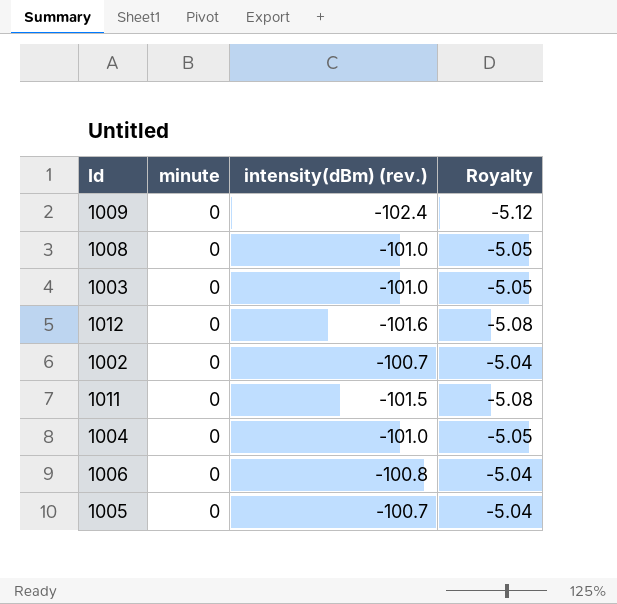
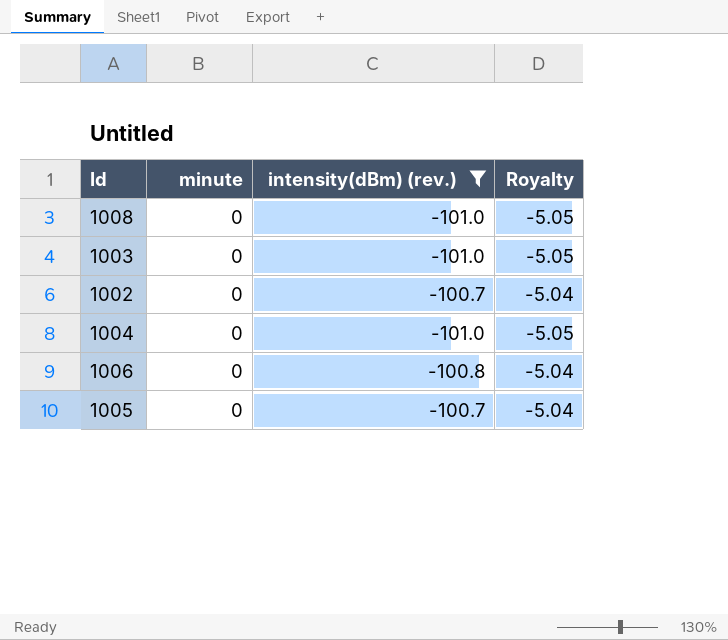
filter: none -> intensity(dBm) (rev.) >= -101.0

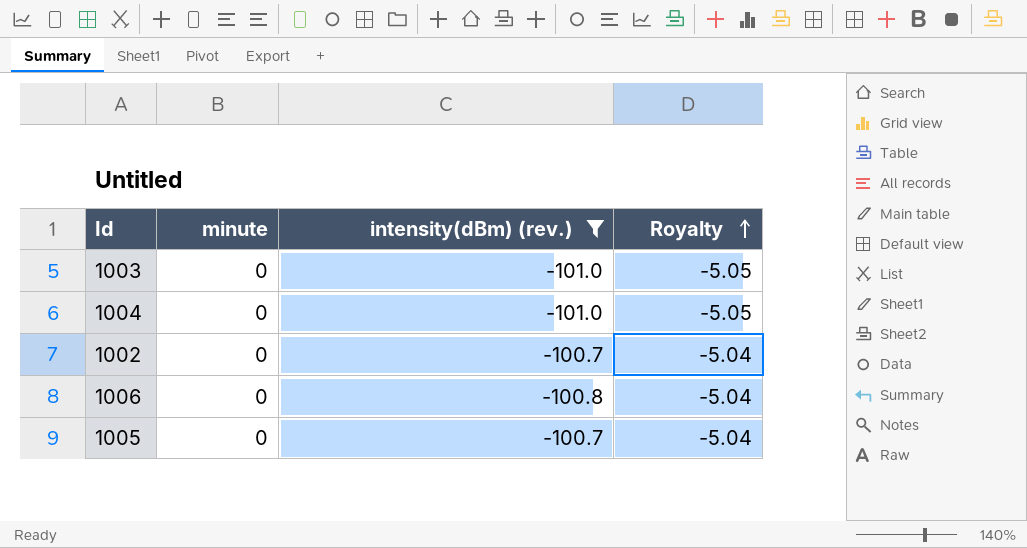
row order: none -> Royalty ascending
row 1008: 0 | -101.0 | -5.05 -> none

